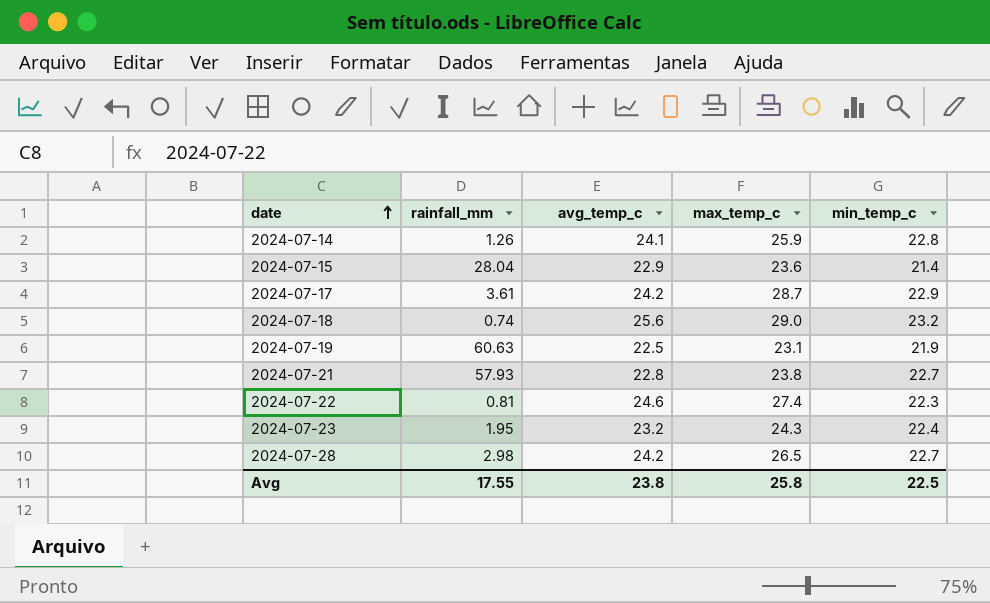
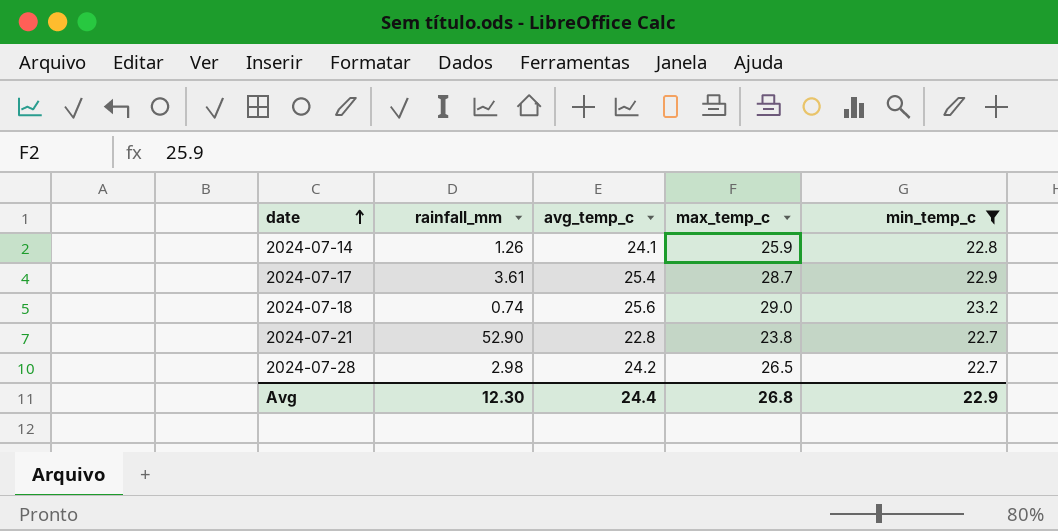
filter: none -> min_temp_c >= 22.7
2024-07-17 | avg_temp_c: 24.2 -> 25.4
2024-07-21 | rainfall_mm: 57.93 -> 52.90
Avg | rainfall_mm: 17.55 -> 12.30
Avg | avg_temp_c: 23.8 -> 24.4
Avg | max_temp_c: 25.8 -> 26.8
Avg | min_temp_c: 22.5 -> 22.9

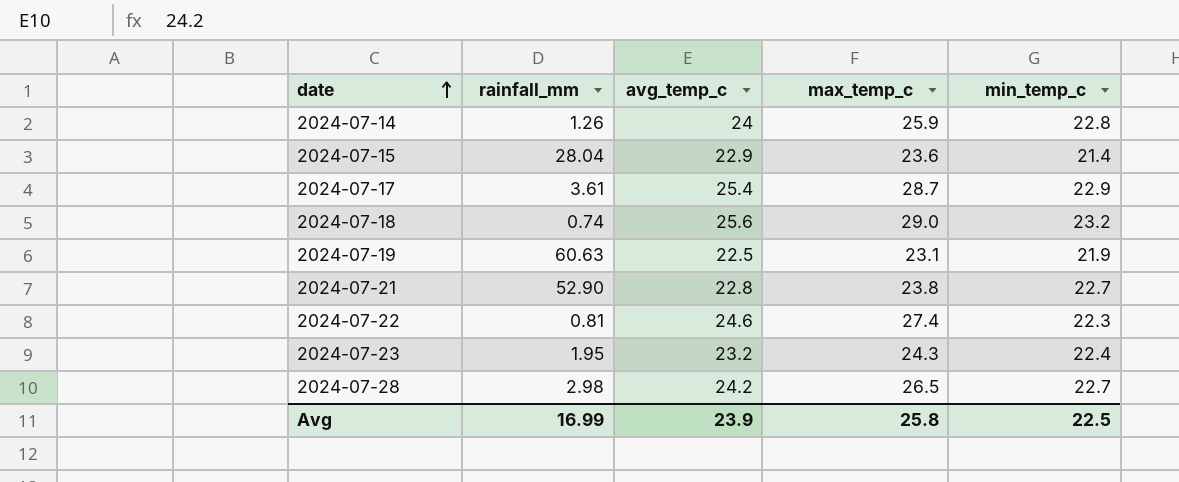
filter: min_temp_c >= 22.7 -> none
2024-07-14 | avg_temp_c: 24.1 -> 24
Avg | rainfall_mm: 12.30 -> 16.99
Avg | avg_temp_c: 24.4 -> 23.9
Avg | max_temp_c: 26.8 -> 25.8
Avg | min_temp_c: 22.9 -> 22.5

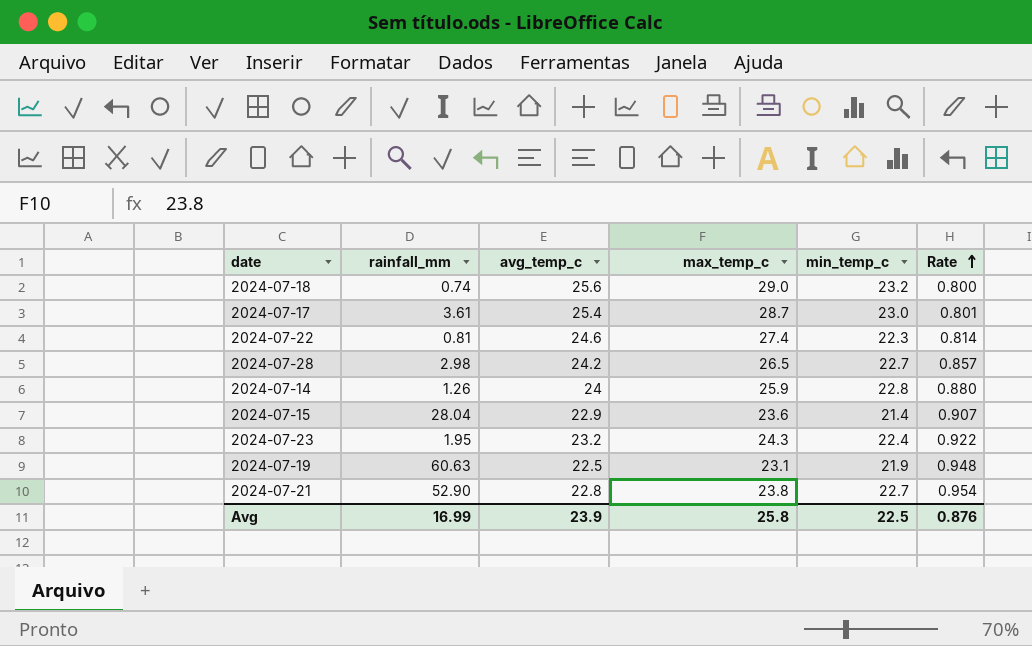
row order: date ascending -> Rate ascending
column Rate | formula: none -> [min_temp_c] / [max_temp_c]
2024-07-17 | min_temp_c: 22.9 -> 23.0

